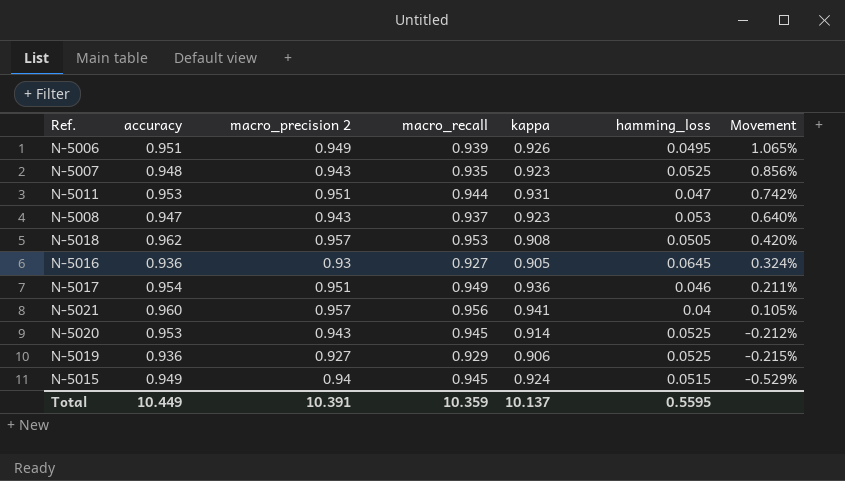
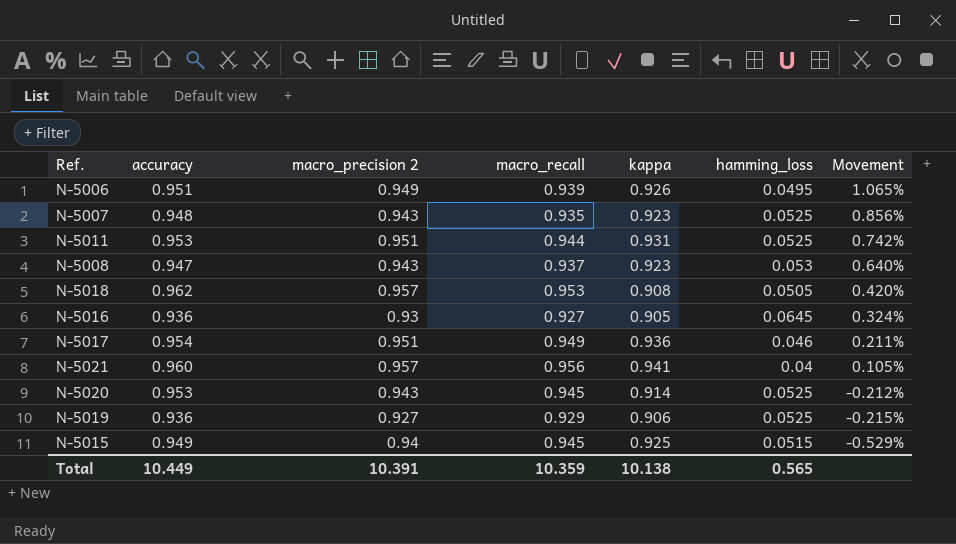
N-5011 | hamming_loss: 0.047 -> 0.0525
N-5015 | kappa: 0.924 -> 0.925
Total | kappa: 10.137 -> 10.138
Total | hamming_loss: 0.5595 -> 0.565

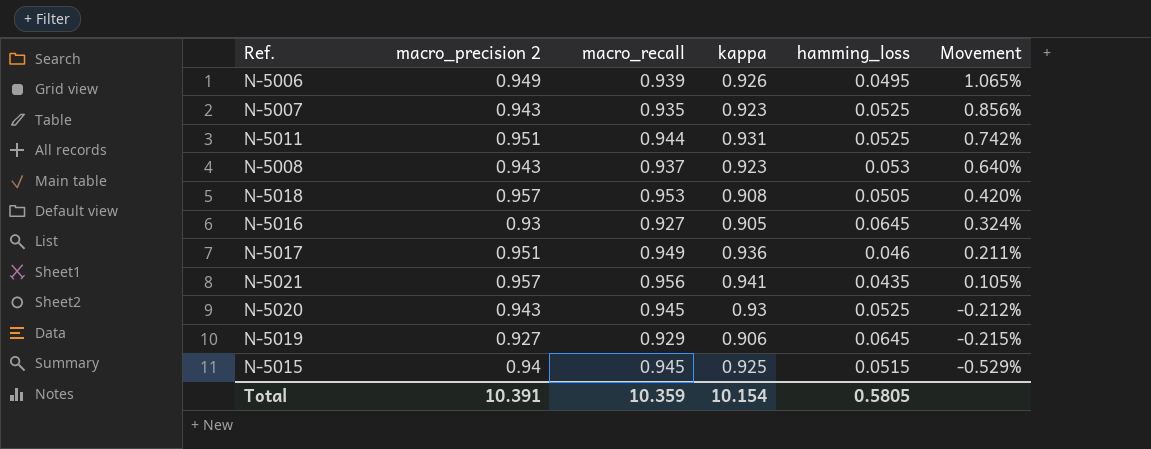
column accuracy | position: 2 -> none
N-5021 | hamming_loss: 0.04 -> 0.0435
N-5020 | kappa: 0.914 -> 0.93
N-5019 | hamming_loss: 0.0525 -> 0.0645
Total | kappa: 10.138 -> 10.154
Total | hamming_loss: 0.565 -> 0.5805

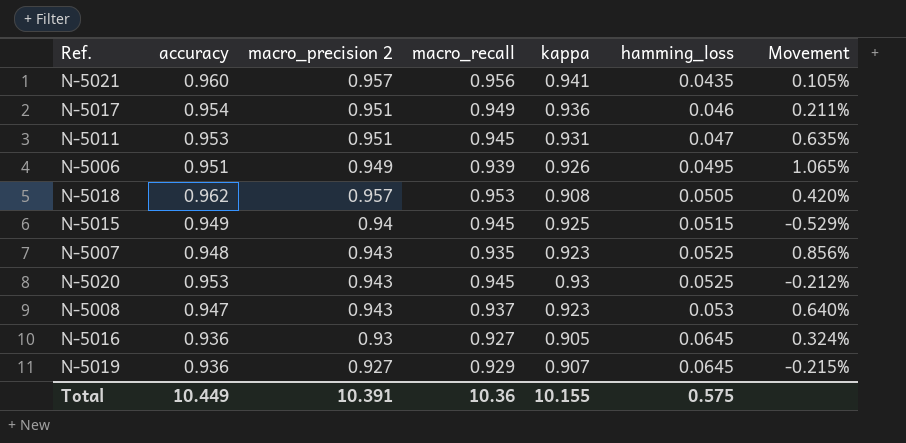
row order: Movement descending -> hamming_loss ascending
column accuracy | position: none -> 2
N-5011 | macro_recall: 0.944 -> 0.945
N-5011 | hamming_loss: 0.0525 -> 0.047
N-5011 | Movement: 0.742% -> 0.635%
N-5019 | kappa: 0.906 -> 0.907
Total | macro_recall: 10.359 -> 10.36
Total | kappa: 10.154 -> 10.155
Total | hamming_loss: 0.5805 -> 0.575

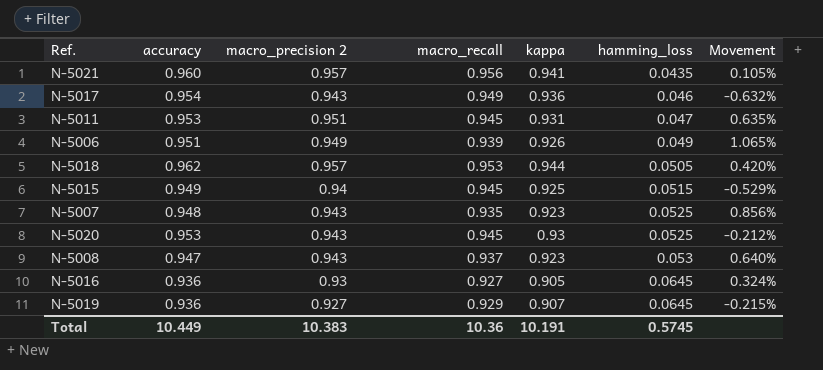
N-5017 | macro_precision 2: 0.951 -> 0.943
N-5017 | Movement: 0.211% -> -0.632%
N-5006 | hamming_loss: 0.0495 -> 0.049
N-5018 | kappa: 0.908 -> 0.944
Total | macro_precision 2: 10.391 -> 10.383
Total | kappa: 10.155 -> 10.191
Total | hamming_loss: 0.575 -> 0.5745

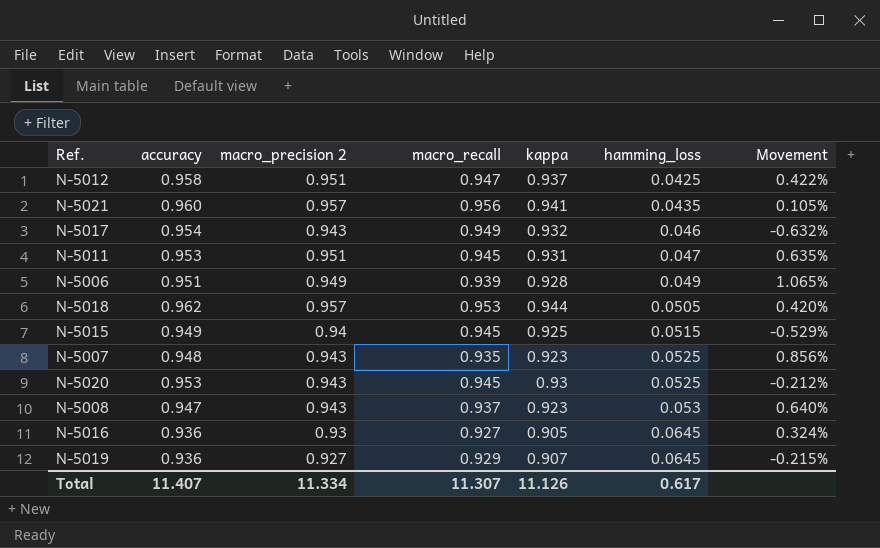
row N-5012: none -> 0.958 | 0.951 | 0.947 | 0.937 | 0.0425 | 0.422%
N-5017 | kappa: 0.936 -> 0.932
N-5006 | kappa: 0.926 -> 0.928
Total | accuracy: 10.449 -> 11.407
Total | macro_precision 2: 10.383 -> 11.334
Total | macro_recall: 10.36 -> 11.307
Total | kappa: 10.191 -> 11.126
Total | hamming_loss: 0.5745 -> 0.617

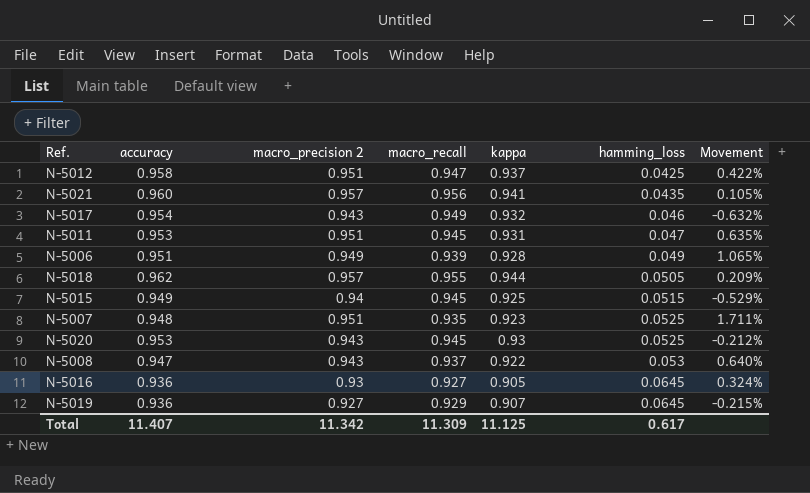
N-5018 | macro_recall: 0.953 -> 0.955
N-5018 | Movement: 0.420% -> 0.209%
N-5007 | macro_precision 2: 0.943 -> 0.951
N-5007 | Movement: 0.856% -> 1.711%
N-5008 | kappa: 0.923 -> 0.922
Total | macro_precision 2: 11.334 -> 11.342
Total | macro_recall: 11.307 -> 11.309
Total | kappa: 11.126 -> 11.125

